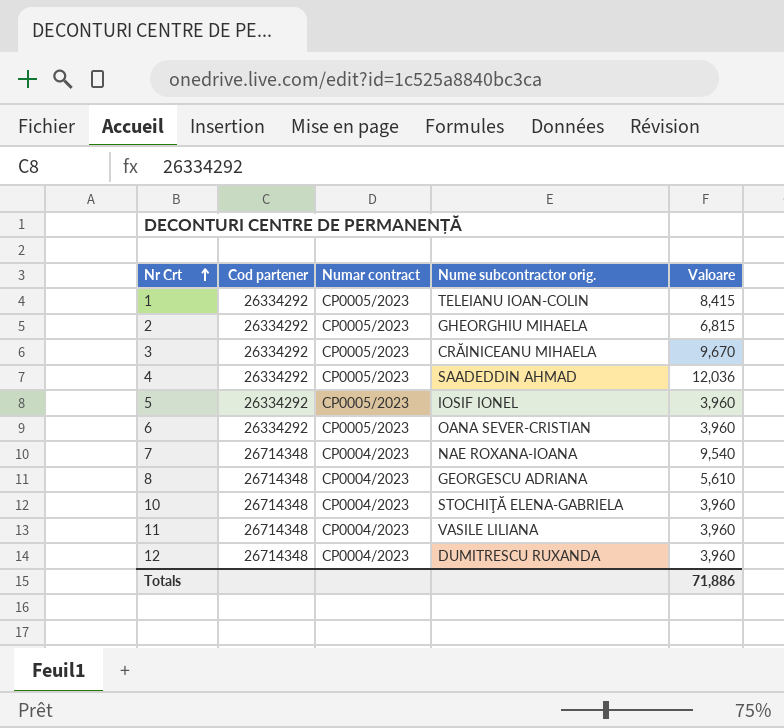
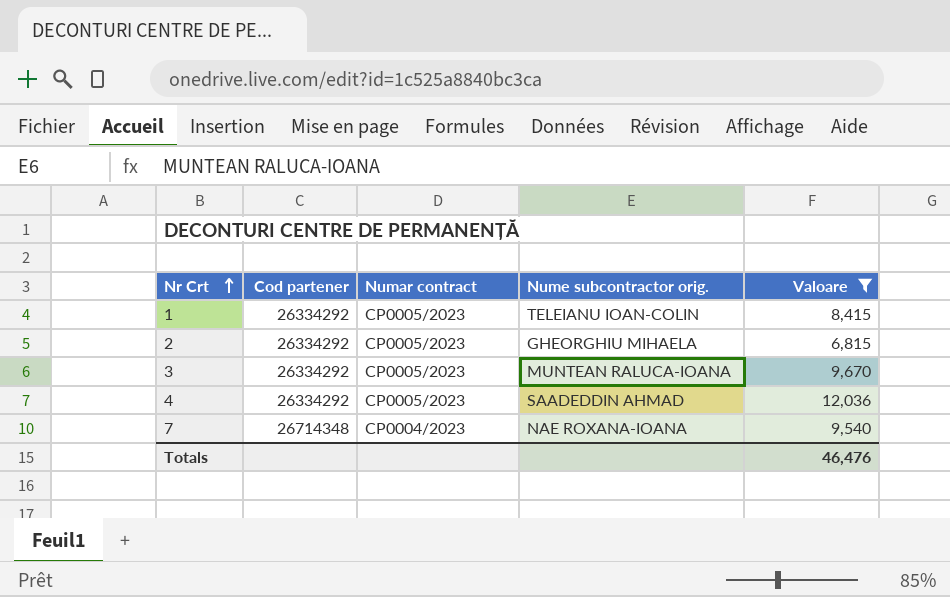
filter: none -> Valoare >= 6,815
3 | Nume subcontractor orig.: CRĂINICEANU MIHAELA -> MUNTEAN RALUCA-IOANA
Totals | Valoare: 71,886 -> 46,476

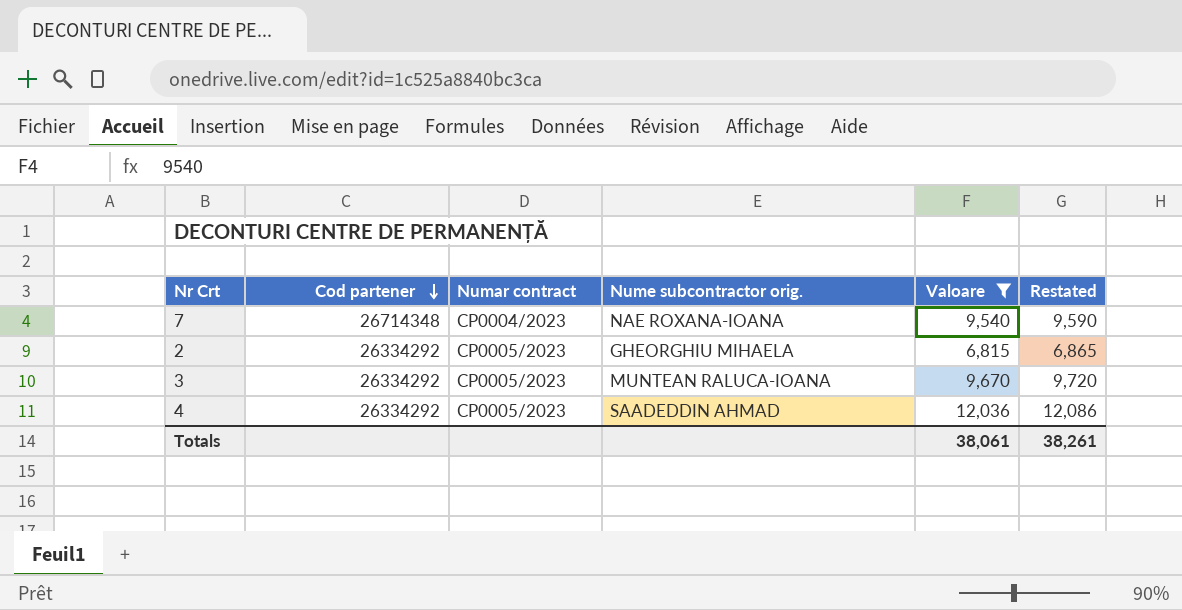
row order: Nr Crt ascending -> Cod partener descending
column Restated | formula: none -> [Valoare] + 50
row 1: 26334292 | CP0005/2023 | TELEIANU IOAN-COLIN | 8,415 -> none
Totals | Valoare: 46,476 -> 38,061

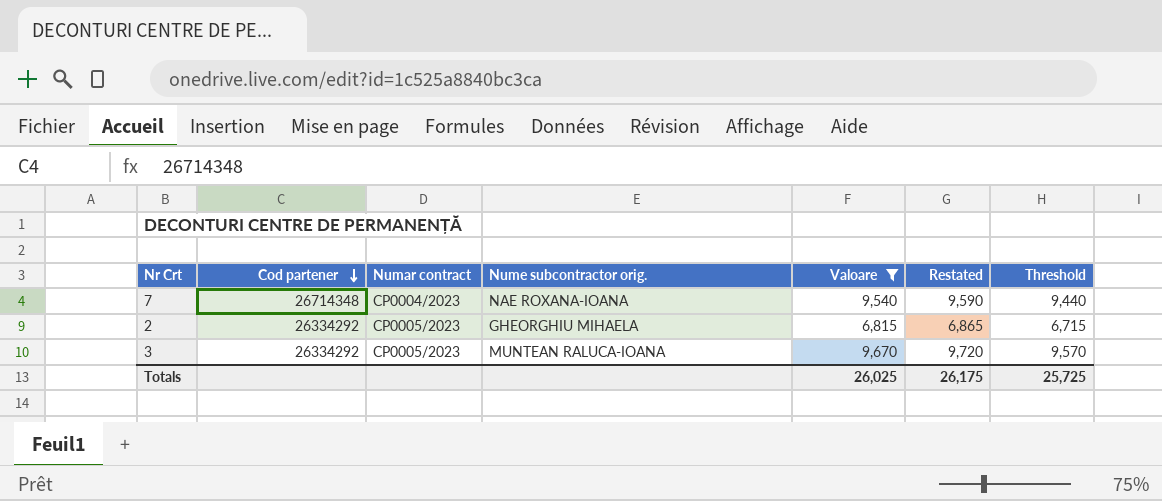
column Threshold | formula: none -> [Valoare] - 100
row 4: 26334292 | CP0005/2023 | SAADEDDIN AHMAD | 12,036 | 12,086 -> none
Totals | Valoare: 38,061 -> 26,025
Totals | Restated: 38,261 -> 26,175

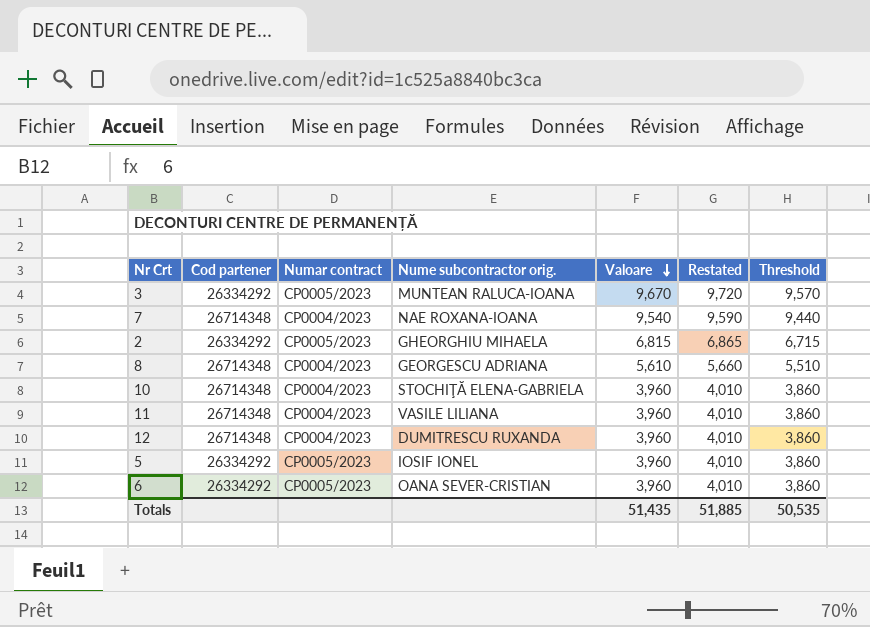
filter: Valoare >= 6,815 -> none
row order: Cod partener descending -> Valoare descending
Totals | Valoare: 26,025 -> 51,435
Totals | Restated: 26,175 -> 51,885
Totals | Threshold: 25,725 -> 50,535

